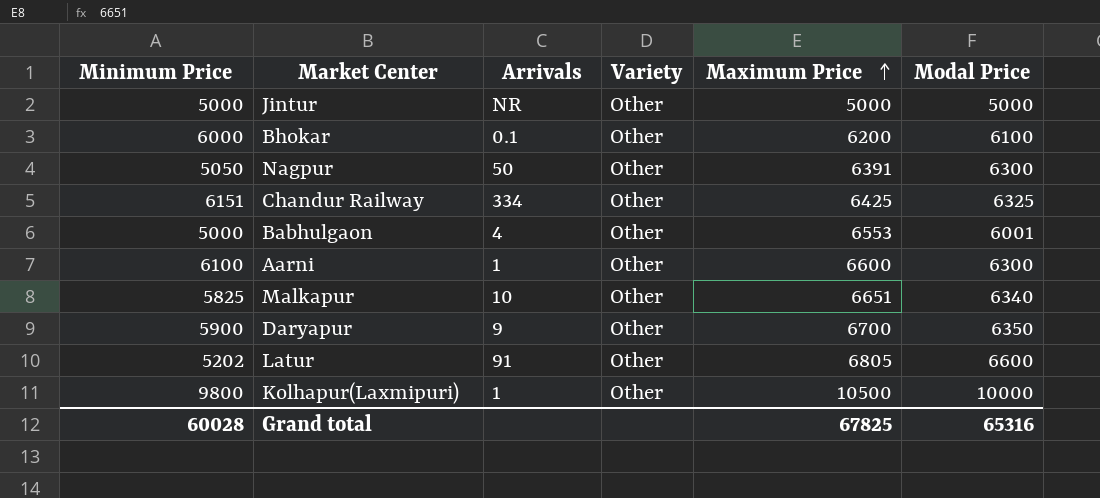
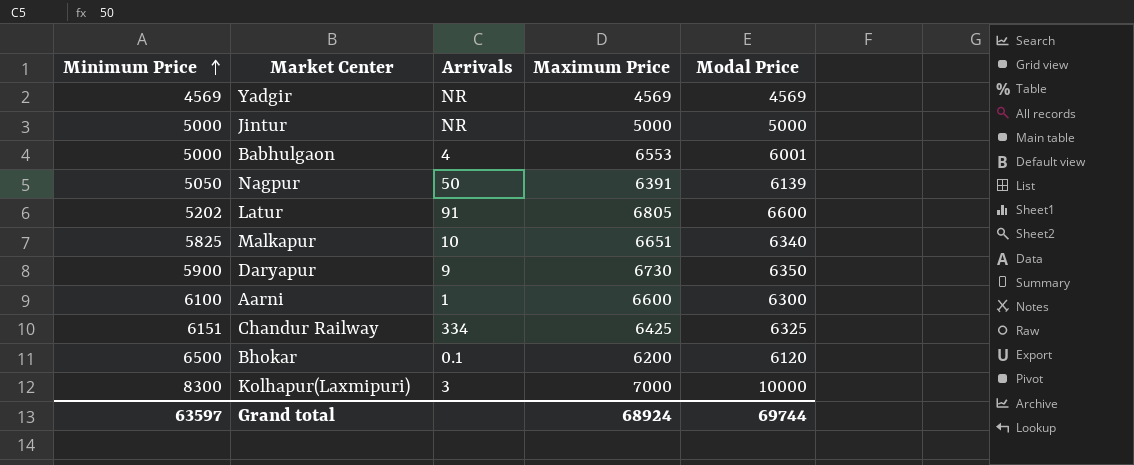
row order: Maximum Price ascending -> Minimum Price ascending
column Variety | position: 4 -> none
row Yadgir: none -> 4569 | NR | 4569 | 4569
Nagpur | Modal Price: 6300 -> 6139
Daryapur | Maximum Price: 6700 -> 6730
Bhokar | Minimum Price: 6000 -> 6500
Bhokar | Modal Price: 6100 -> 6120
Kolhapur(Laxmipuri) | Minimum Price: 9800 -> 8300
Kolhapur(Laxmipuri) | Arrivals: 1 -> 3
Kolhapur(Laxmipuri) | Maximum Price: 10500 -> 7000
Grand total | Minimum Price: 60028 -> 63597
Grand total | Maximum Price: 67825 -> 68924
Grand total | Modal Price: 65316 -> 69744

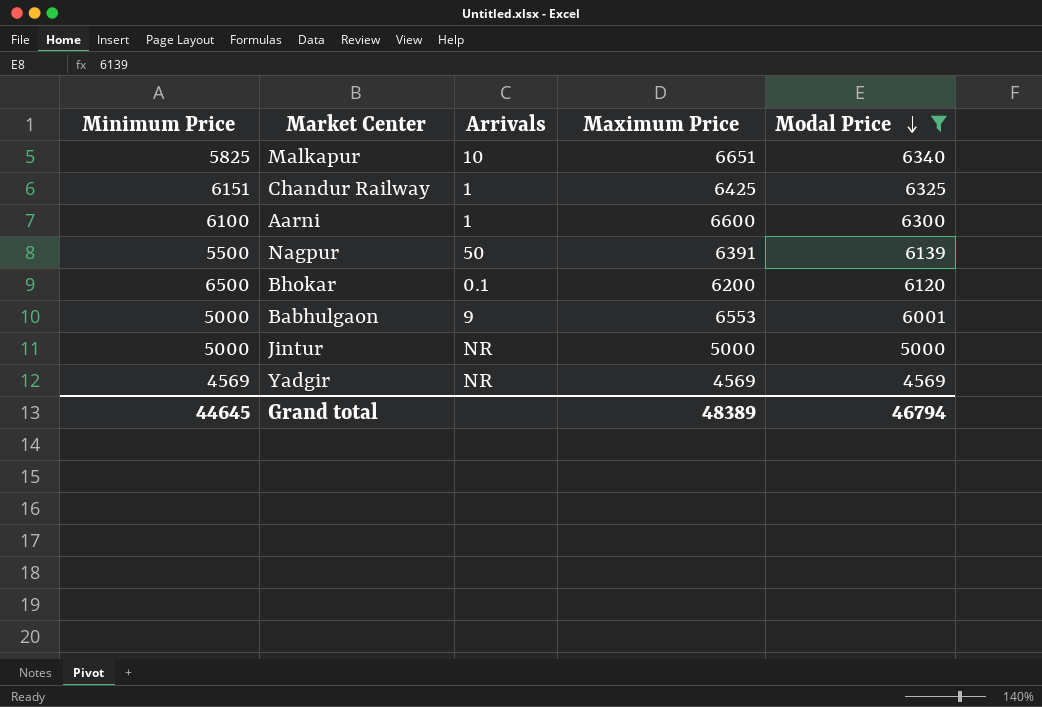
filter: none -> Modal Price <= 6340
row order: Minimum Price ascending -> Modal Price descending
Chandur Railway | Arrivals: 334 -> 1
Nagpur | Minimum Price: 5050 -> 5500
Babhulgaon | Arrivals: 4 -> 9
Grand total | Minimum Price: 63597 -> 44645
Grand total | Maximum Price: 68924 -> 48389
Grand total | Modal Price: 69744 -> 46794

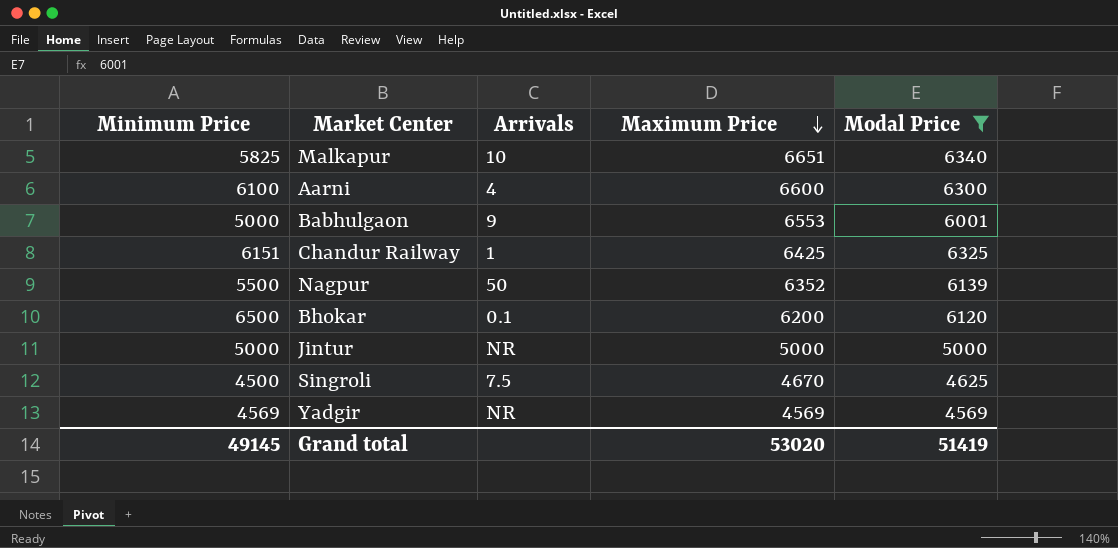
row order: Modal Price descending -> Maximum Price descending
Aarni | Arrivals: 1 -> 4
Nagpur | Maximum Price: 6391 -> 6352
row Singroli: none -> 4500 | 7.5 | 4670 | 4625
Grand total | Minimum Price: 44645 -> 49145
Grand total | Maximum Price: 48389 -> 53020
Grand total | Modal Price: 46794 -> 51419

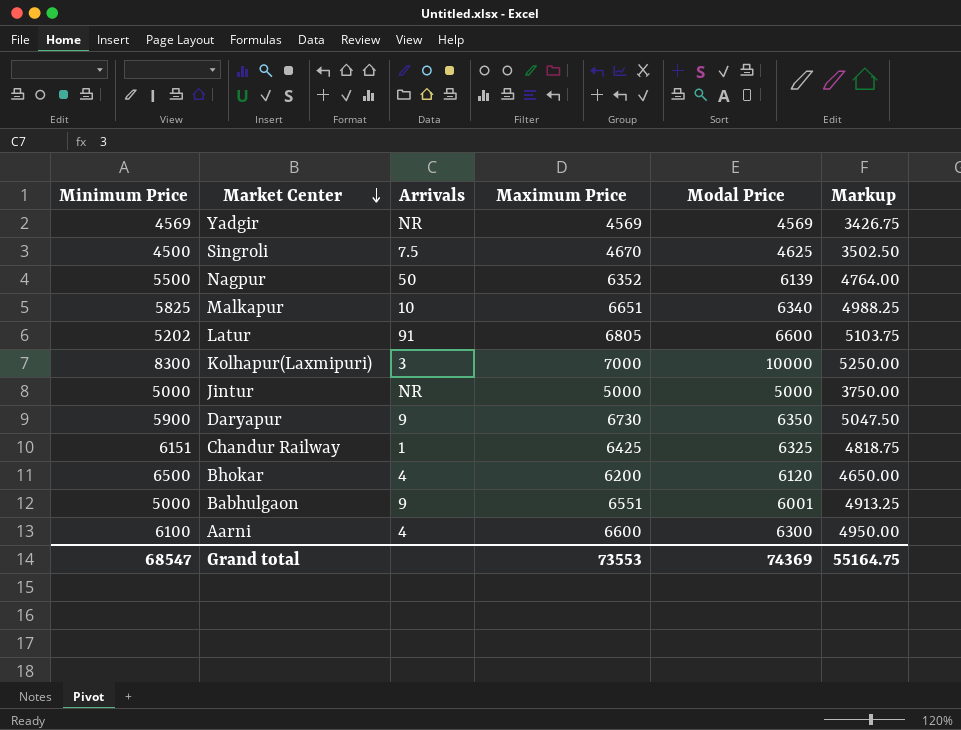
filter: Modal Price <= 6340 -> none
row order: Maximum Price descending -> Market Center descending
column Markup | formula: none -> [Maximum Price] * 0.75
Bhokar | Arrivals: 0.1 -> 4
Babhulgaon | Maximum Price: 6553 -> 6551
Grand total | Minimum Price: 49145 -> 68547
Grand total | Maximum Price: 53020 -> 73553
Grand total | Modal Price: 51419 -> 74369

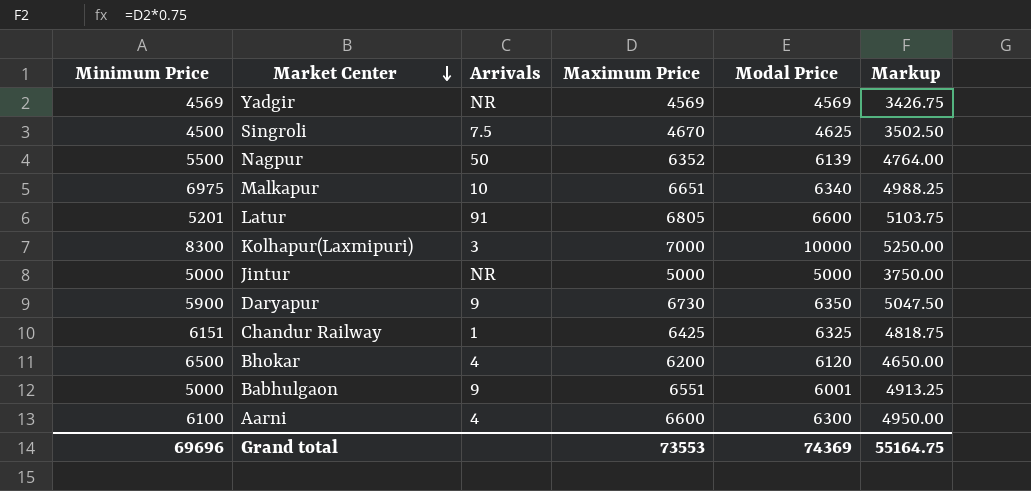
Malkapur | Minimum Price: 5825 -> 6975
Latur | Minimum Price: 5202 -> 5201
Grand total | Minimum Price: 68547 -> 69696

